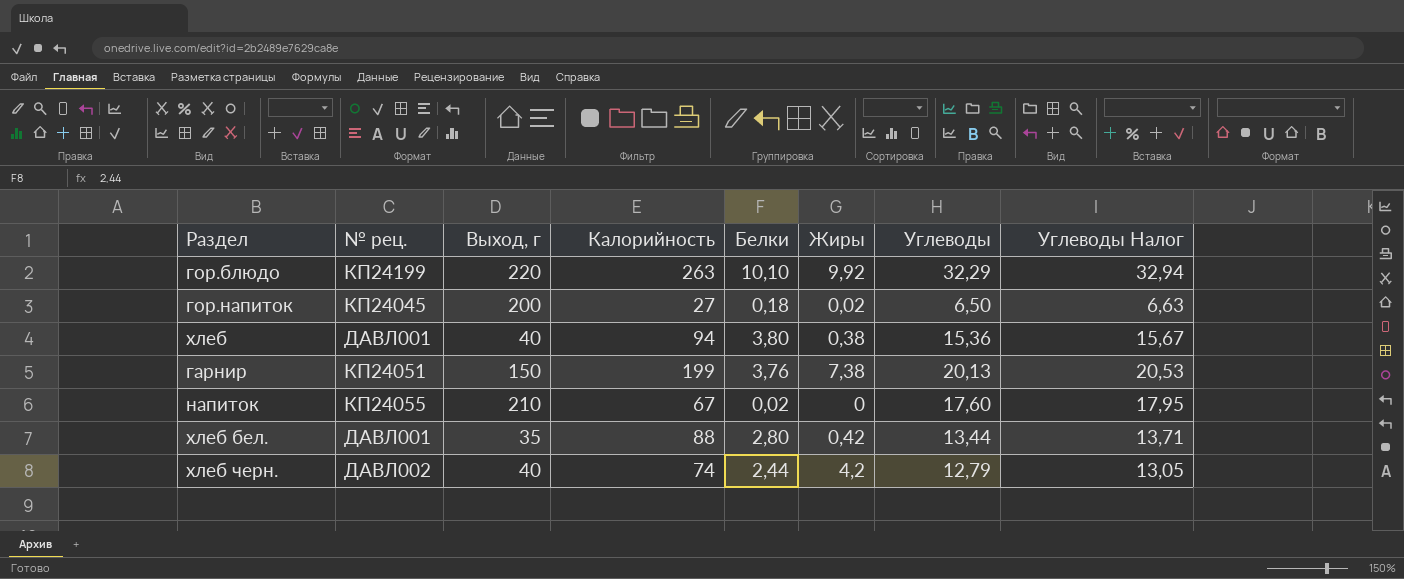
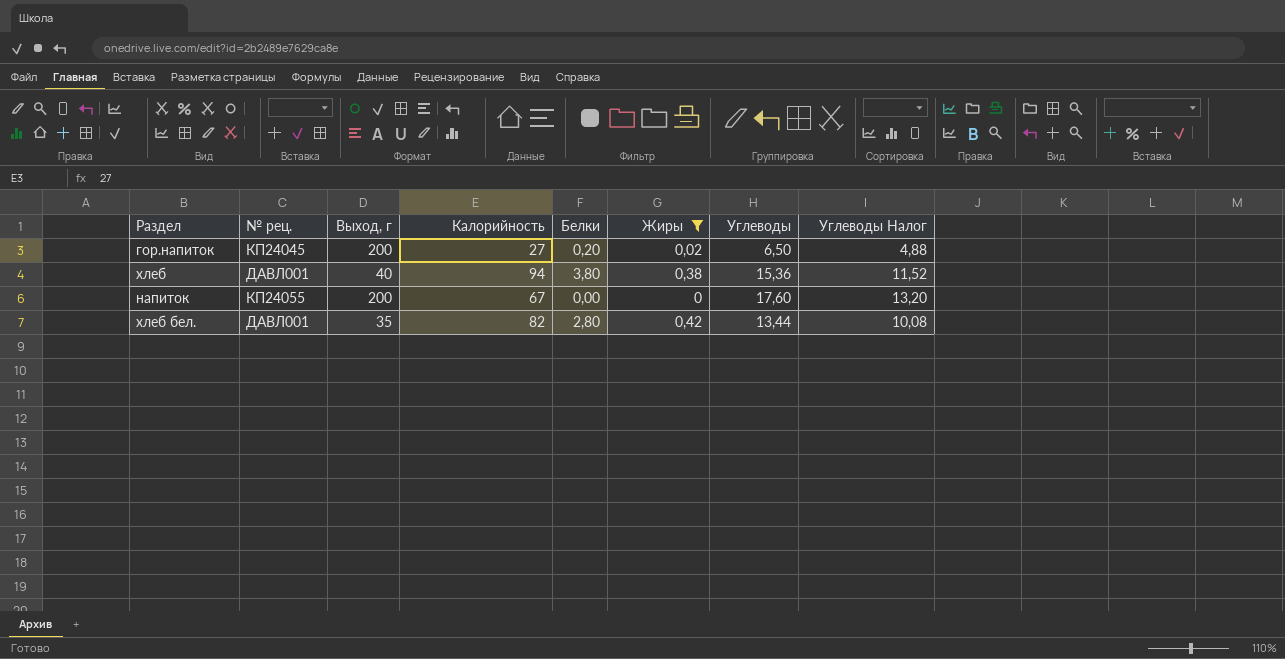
filter: none -> Жиры <= 0,42
column Углеводы Налог | formula: [Углеводы] * 1,02 -> [Углеводы] * 0,75
гор.напиток | Белки: 0,18 -> 0,20
напиток | Выход, г: 210 -> 200
напиток | Белки: 0,02 -> 0,00
хлеб бел. | Калорийность: 88 -> 82

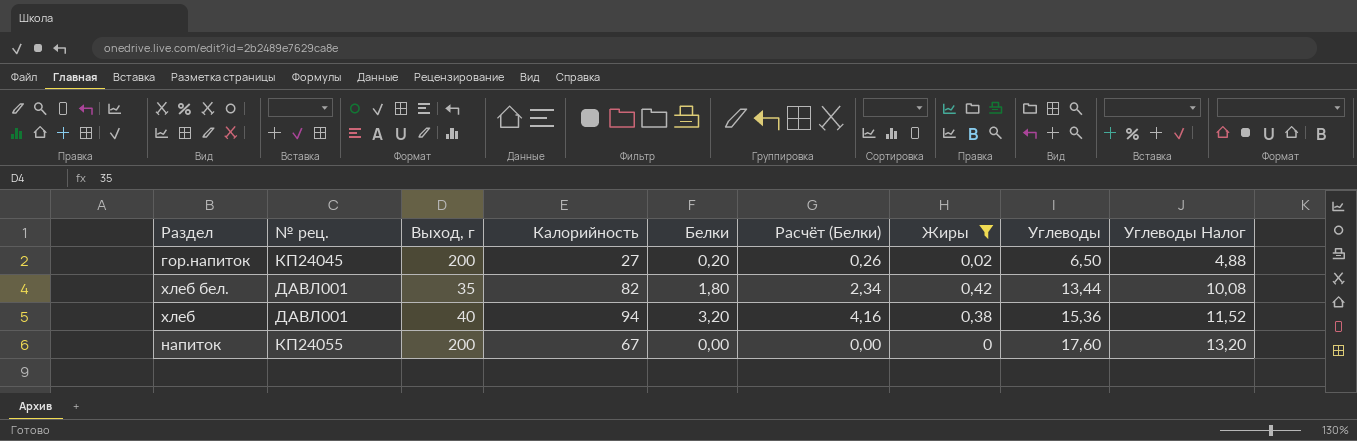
row order: none -> Углеводы ascending
column Расчёт (Белки) | formula: none -> [Белки] * 1,3
хлеб бел. | Белки: 2,80 -> 1,80
хлеб | Белки: 3,80 -> 3,20

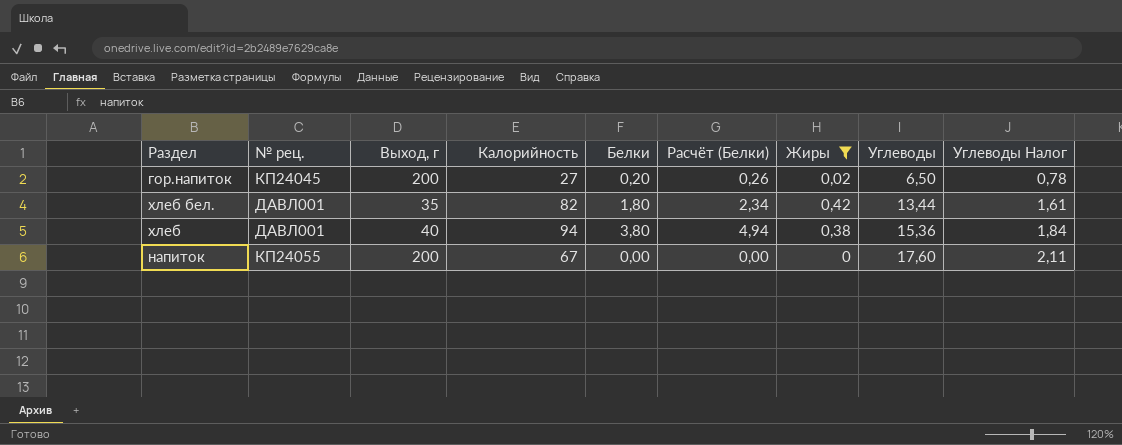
column Углеводы Налог | formula: [Углеводы] * 0,75 -> [Углеводы] * 0,12
хлеб | Белки: 3,20 -> 3,80
хлеб | Расчёт (Белки): 4,16 -> 4,94

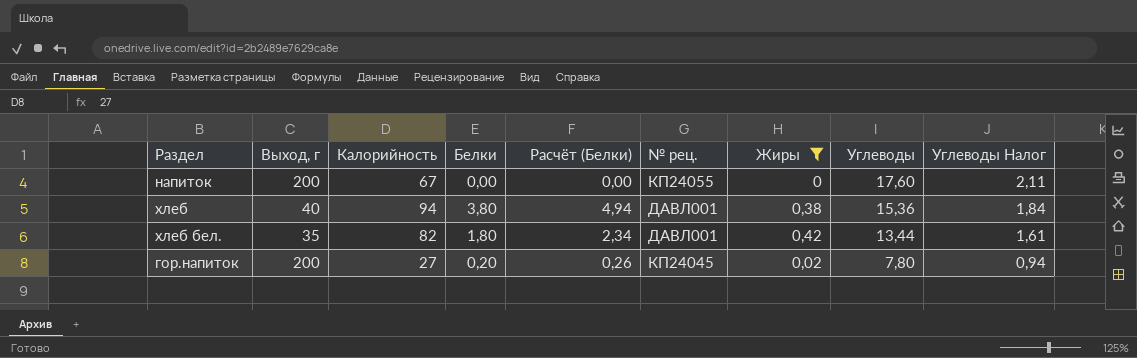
row order: Углеводы ascending -> Углеводы descending
column № рец. | position: 2 -> 6
гор.напиток | Углеводы: 6,50 -> 7,80
гор.напиток | Углеводы Налог: 0,78 -> 0,94

